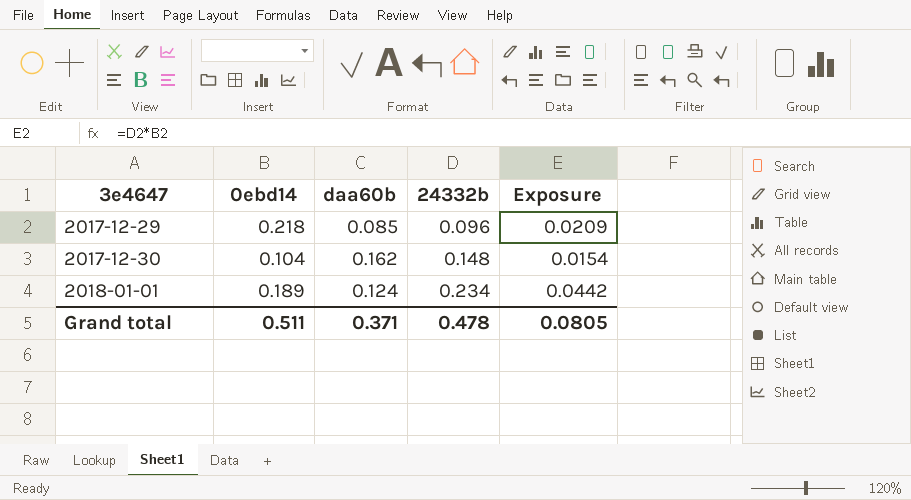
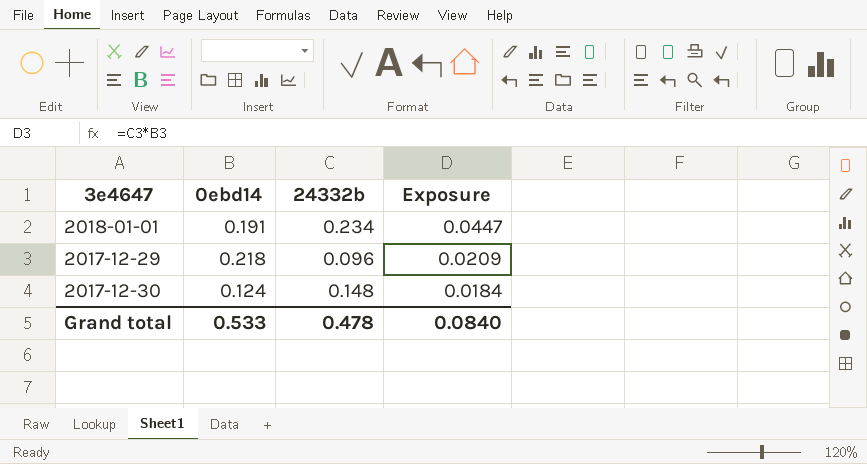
row order: 3e4647 ascending -> Exposure descending
column daa60b | position: 3 -> none
2018-01-01 | 0ebd14: 0.189 -> 0.191
2018-01-01 | Exposure: 0.0442 -> 0.0447
2017-12-30 | 0ebd14: 0.104 -> 0.124
2017-12-30 | Exposure: 0.0154 -> 0.0184
Grand total | 0ebd14: 0.511 -> 0.533
Grand total | Exposure: 0.0805 -> 0.0840

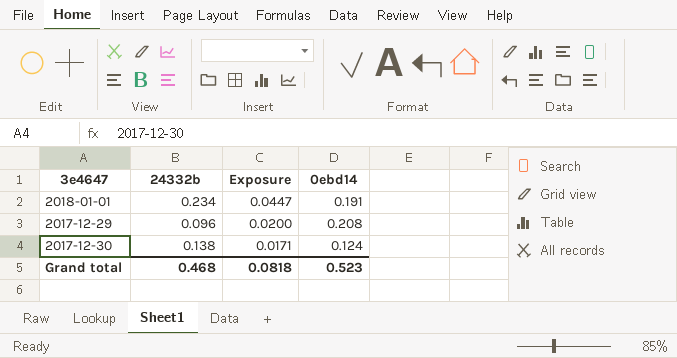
column 0ebd14 | position: 2 -> 4
2017-12-29 | Exposure: 0.0209 -> 0.0200
2017-12-29 | 0ebd14: 0.218 -> 0.208
2017-12-30 | 24332b: 0.148 -> 0.138
2017-12-30 | Exposure: 0.0184 -> 0.0171
Grand total | 24332b: 0.478 -> 0.468
Grand total | Exposure: 0.0840 -> 0.0818
Grand total | 0ebd14: 0.533 -> 0.523

